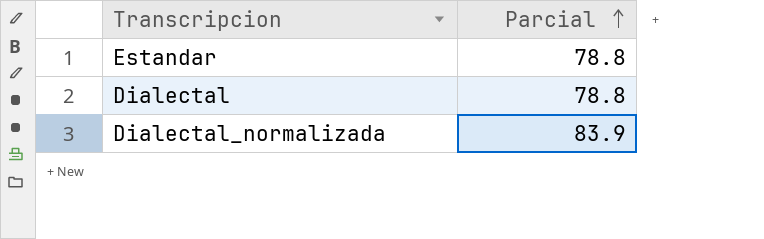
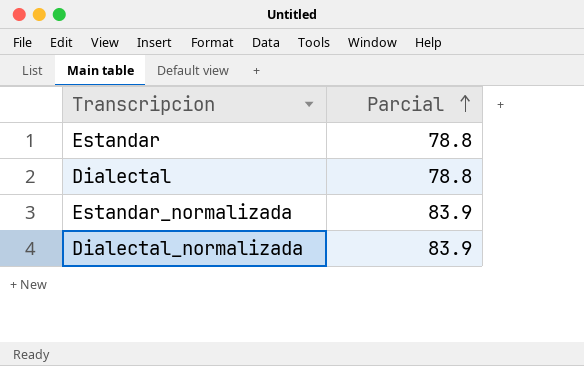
row Estandar_normalizada: none -> 83.9

